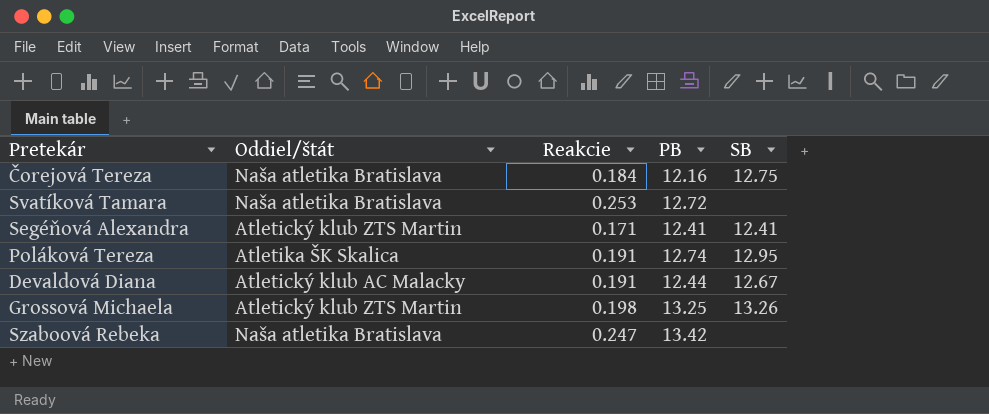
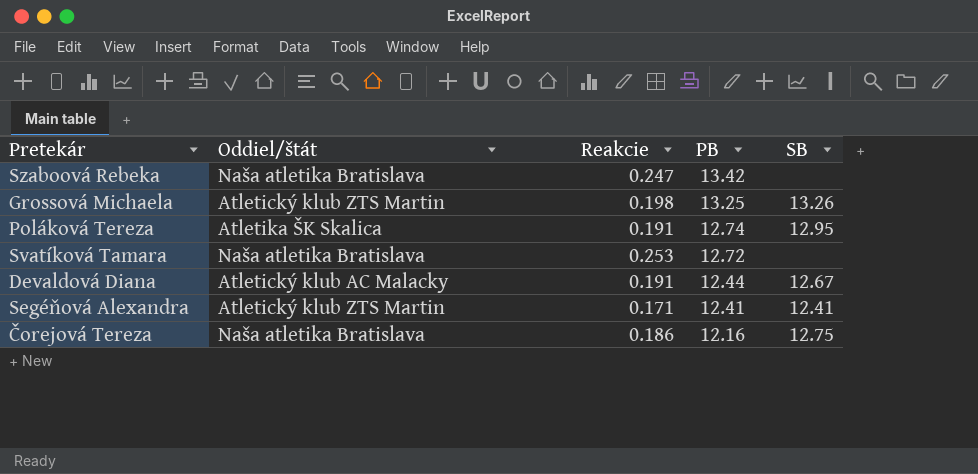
row order: none -> PB descending
Čorejová Tereza | Reakcie: 0.184 -> 0.186

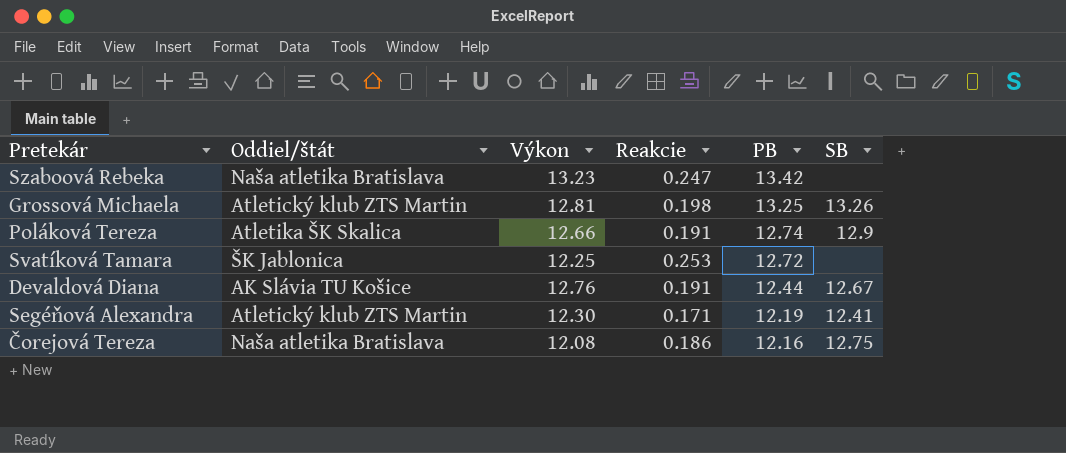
column Výkon | position: none -> 3
Poláková Tereza | SB: 12.95 -> 12.9
Svatíková Tamara | Oddiel/štát: Naša atletika Bratislava -> ŠK Jablonica
Devaldová Diana | Oddiel/štát: Atletický klub AC Malacky -> AK Slávia TU Košice
Segéňová Alexandra | PB: 12.41 -> 12.19

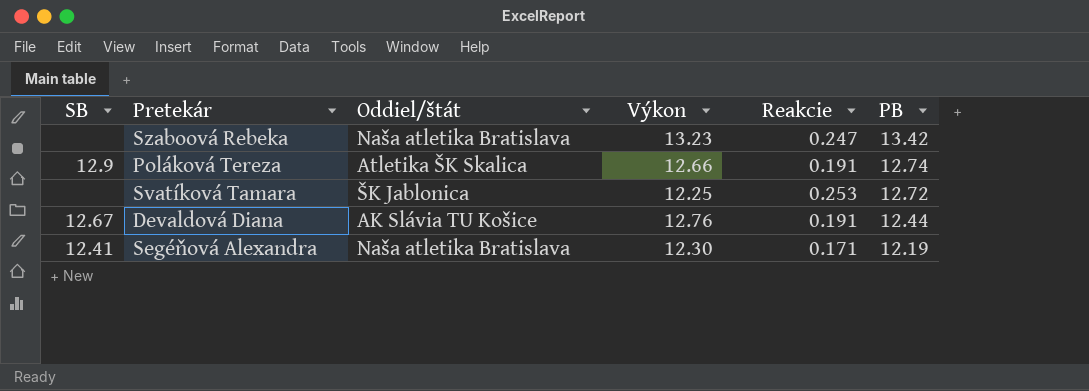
column SB | position: 6 -> 1
row Grossová Michaela: Atletický klub ZTS Martin | 12.81 | 0.198 | 13.25 | 13.26 -> none
row Čorejová Tereza: Naša atletika Bratislava | 12.08 | 0.186 | 12.16 | 12.75 -> none
Segéňová Alexandra | Oddiel/štát: Atletický klub ZTS Martin -> Naša atletika Bratislava

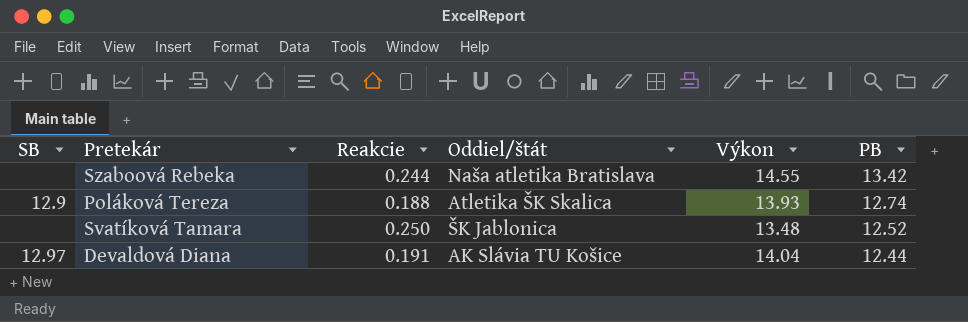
column Reakcie | position: 5 -> 3
row Segéňová Alexandra: 12.41 | Naša atletika Bratislava | 12.30 | 0.171 | 12.19 -> none
Szaboová Rebeka | Reakcie: 0.247 -> 0.244
Szaboová Rebeka | Výkon: 13.23 -> 14.55
Poláková Tereza | Reakcie: 0.191 -> 0.188
Poláková Tereza | Výkon: 12.66 -> 13.93
Svatíková Tamara | Reakcie: 0.253 -> 0.250
Svatíková Tamara | Výkon: 12.25 -> 13.48
Svatíková Tamara | PB: 12.72 -> 12.52
Devaldová Diana | SB: 12.67 -> 12.97
Devaldová Diana | Výkon: 12.76 -> 14.04

